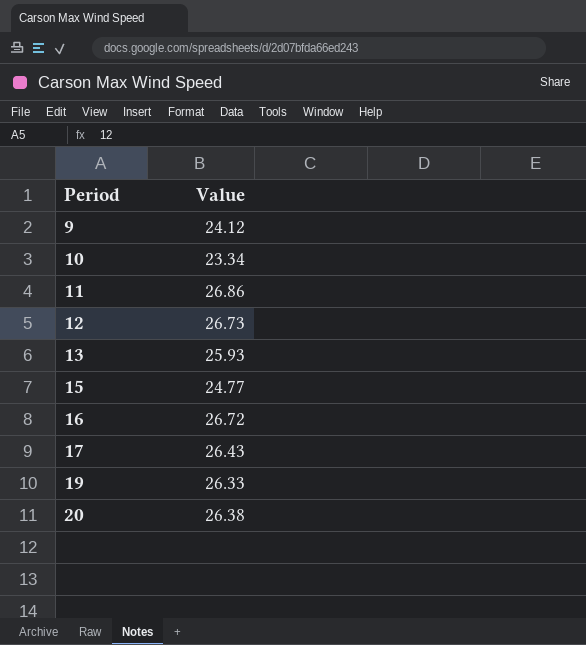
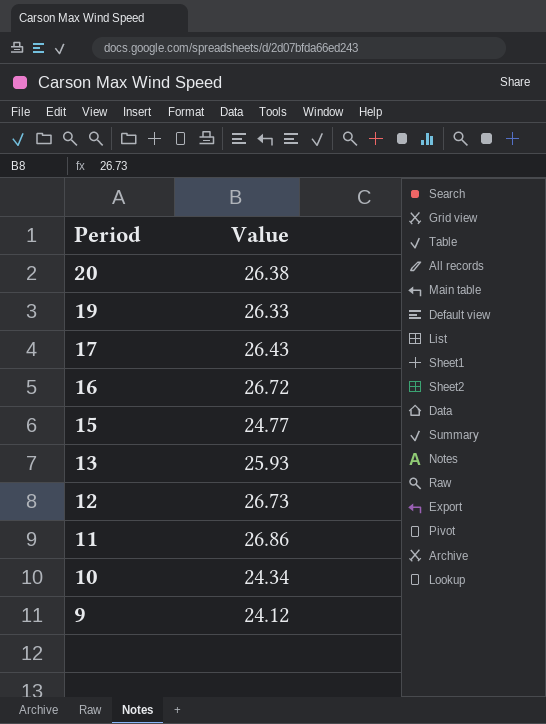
row order: Period ascending -> Period descending
10 | Value: 23.34 -> 24.34

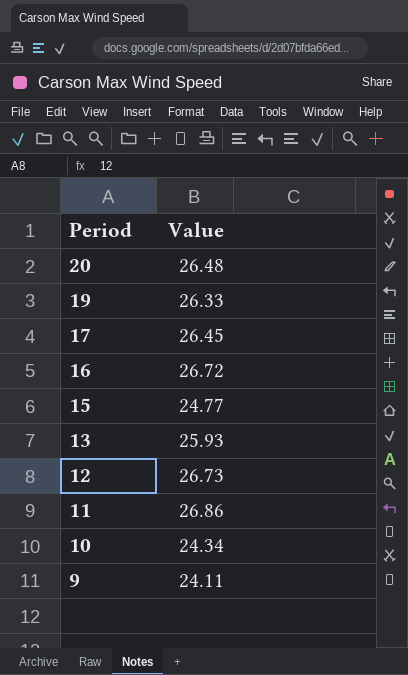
20 | Value: 26.38 -> 26.48
17 | Value: 26.43 -> 26.45
9 | Value: 24.12 -> 24.11

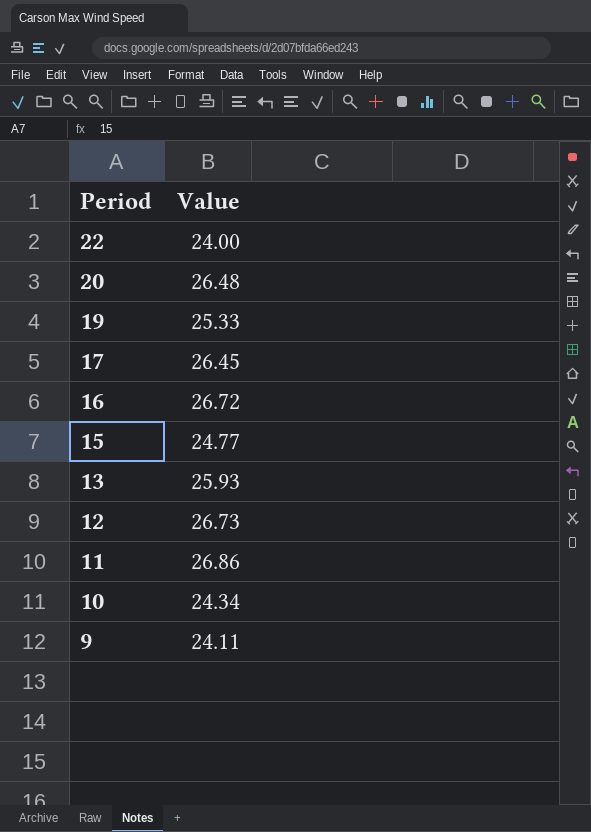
row 22: none -> 24.00
19 | Value: 26.33 -> 25.33

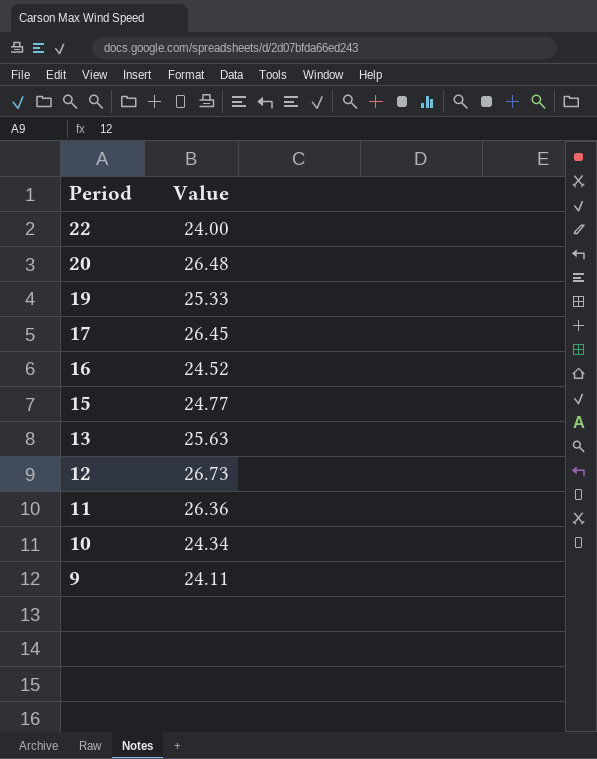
16 | Value: 26.72 -> 24.52
13 | Value: 25.93 -> 25.63
11 | Value: 26.86 -> 26.36

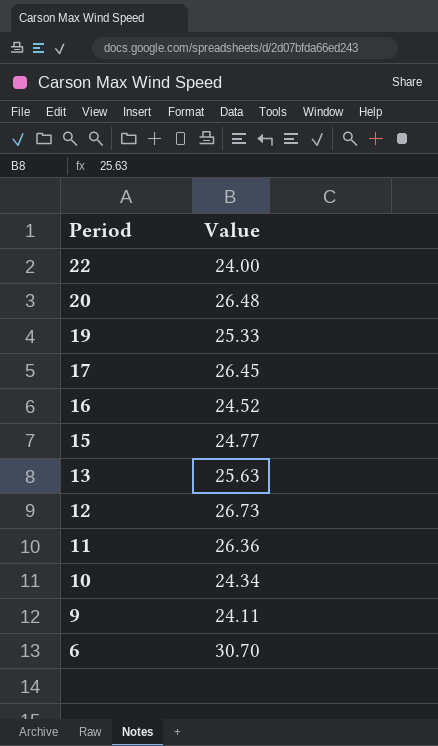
row 6: none -> 30.70

